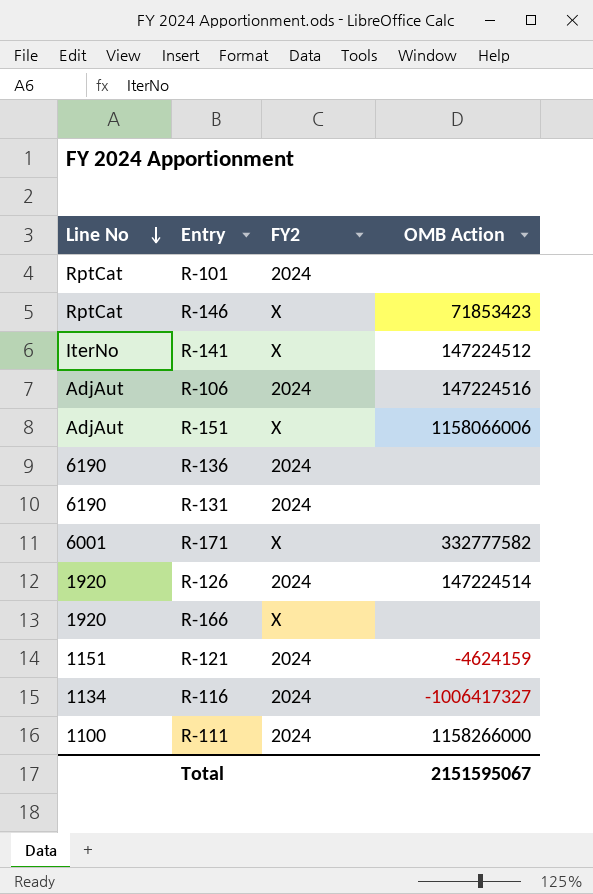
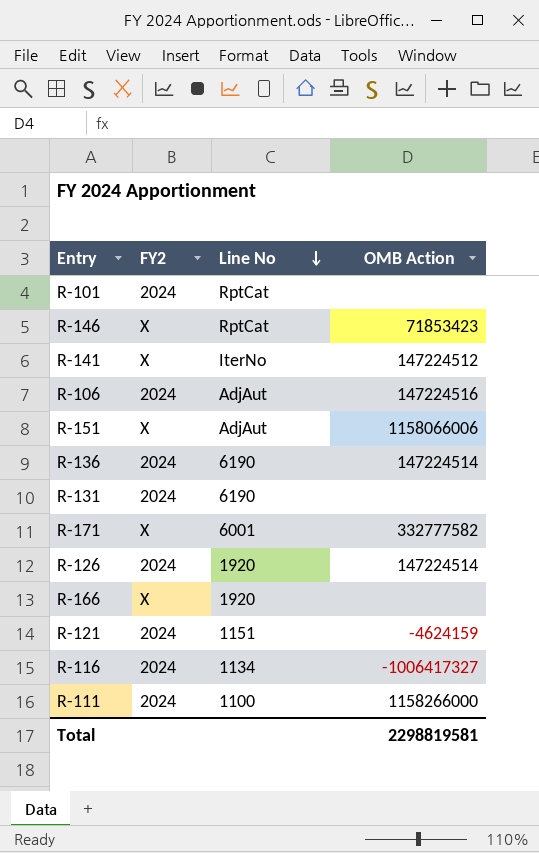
column Line No | position: 1 -> 3
R-136 | OMB Action: none -> 147224514
Total | OMB Action: 2151595067 -> 2298819581

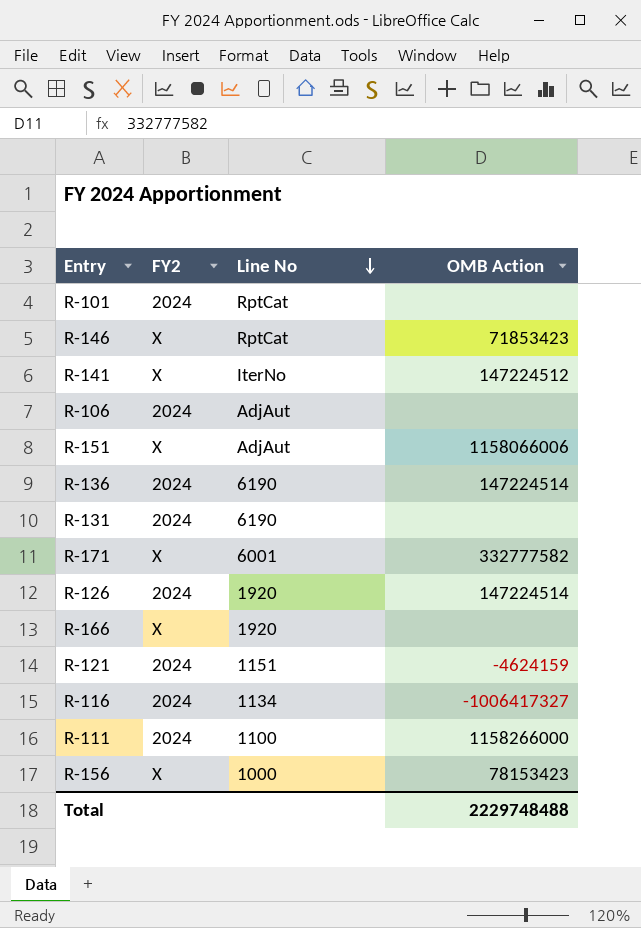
R-106 | OMB Action: 147224516 -> none
row R-156: none -> X | 1000 | 78153423
Total | OMB Action: 2298819581 -> 2229748488

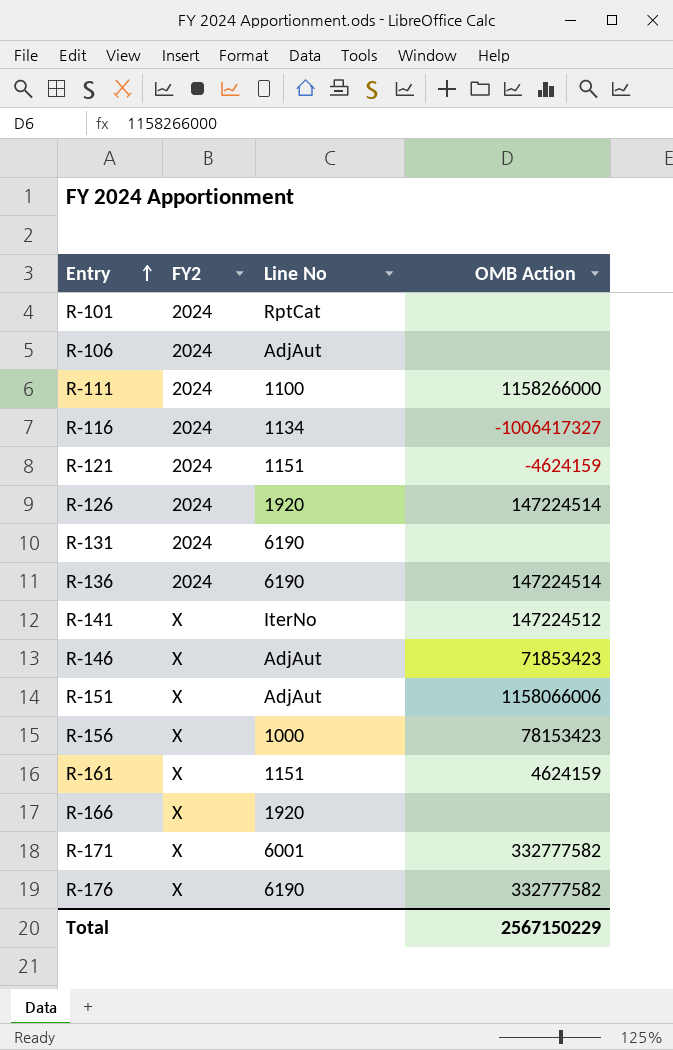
row order: Line No descending -> Entry ascending
R-146 | Line No: RptCat -> AdjAut
row R-161: none -> X | 1151 | 4624159
row R-176: none -> X | 6190 | 332777582
Total | OMB Action: 2229748488 -> 2567150229

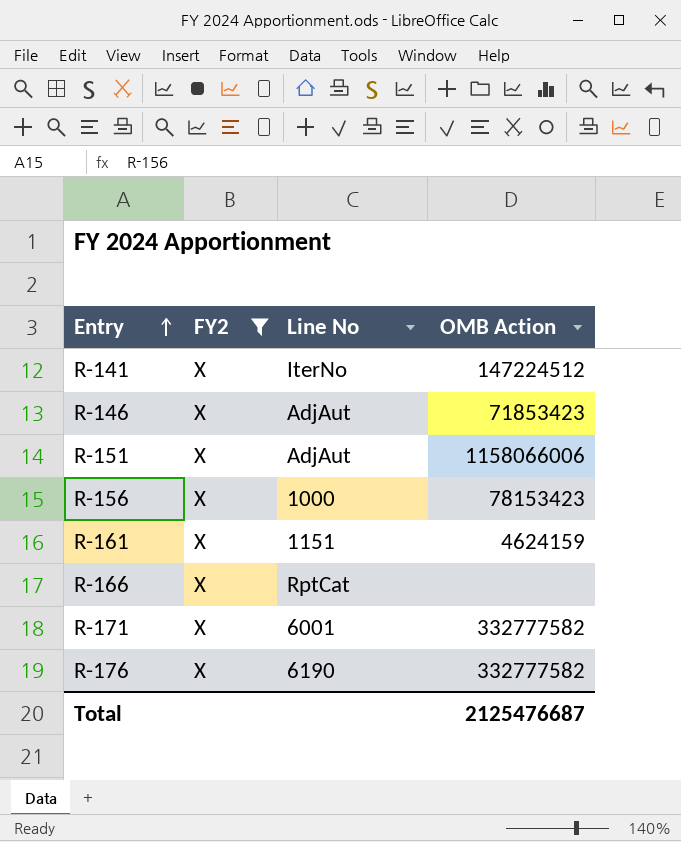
filter: none -> FY2 = X
R-166 | Line No: 1920 -> RptCat
Total | OMB Action: 2567150229 -> 2125476687

